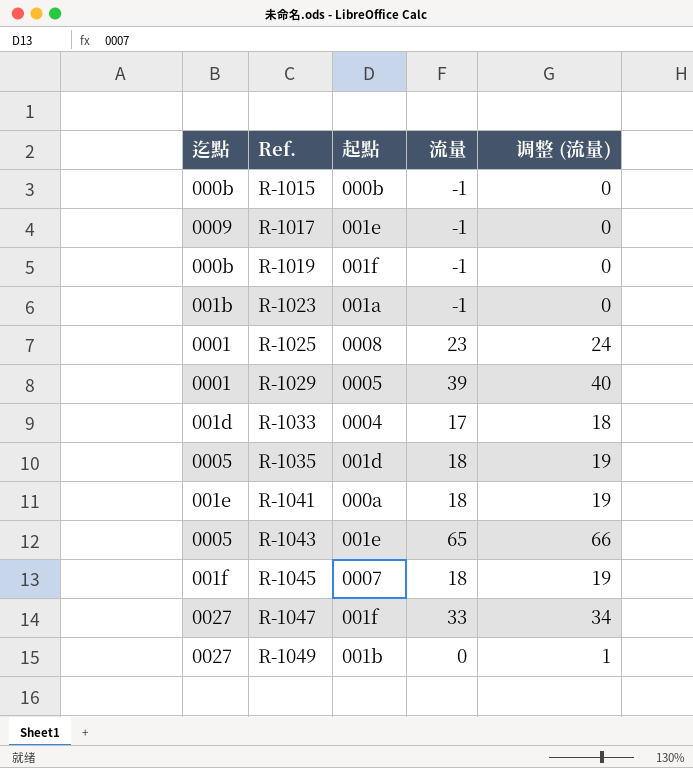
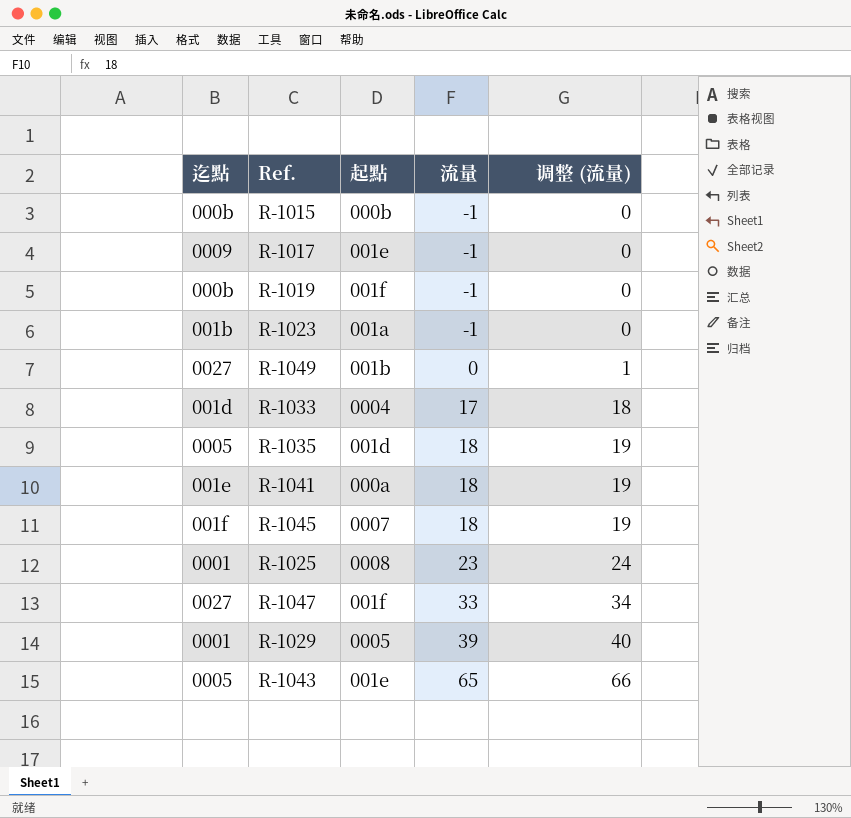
row order: Ref. ascending -> 流量 ascending

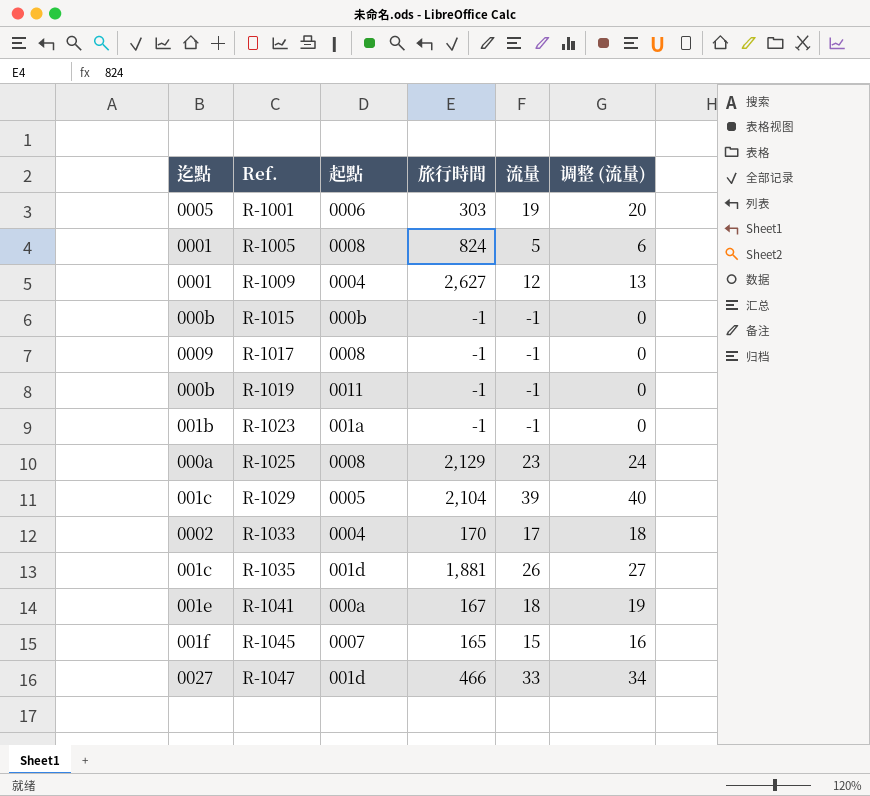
row order: 流量 ascending -> Ref. ascending
column 旅行時間 | position: none -> 4
row R-1049: 0027 | 001b | 0 | 1 -> none
row R-1043: 0005 | 001e | 65 | 66 -> none
row R-1001: none -> 0005 | 0006 | 303 | 19 | 20
row R-1005: none -> 0001 | 0008 | 824 | 5 | 6
row R-1009: none -> 0001 | 0004 | 2,627 | 12 | 13
R-1017 | 起點: 001e -> 0008
R-1019 | 起點: 001f -> 0011
R-1025 | 迄點: 0001 -> 000a
R-1029 | 迄點: 0001 -> 001c
R-1033 | 迄點: 001d -> 0002
R-1035 | 迄點: 0005 -> 001c
R-1035 | 流量: 18 -> 26
R-1035 | 调整 (流量): 19 -> 27
R-1045 | 流量: 18 -> 15
R-1045 | 调整 (流量): 19 -> 16
R-1047 | 起點: 001f -> 001d

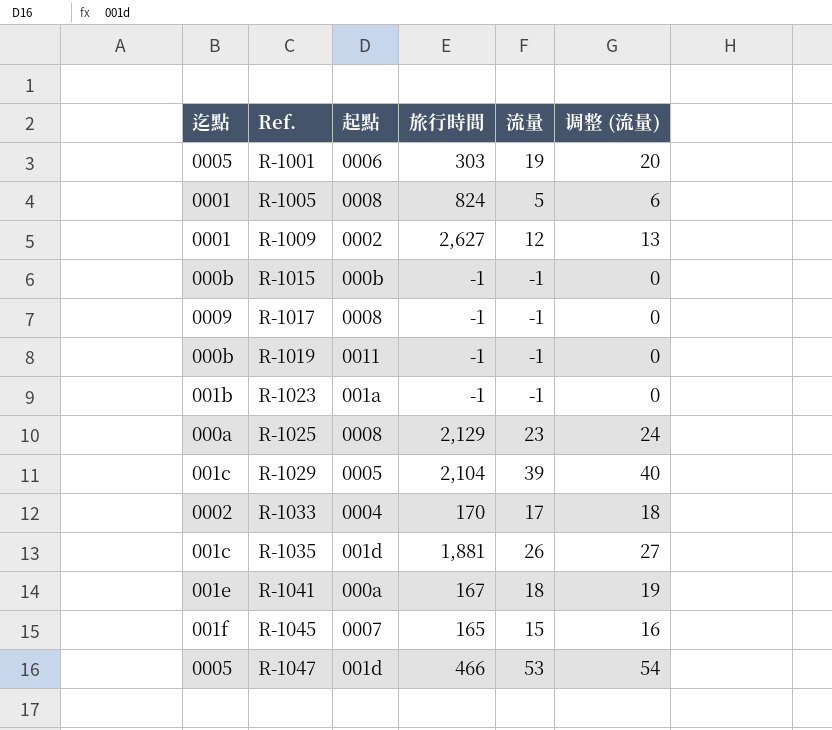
R-1009 | 起點: 0004 -> 0002
R-1047 | 迄點: 0027 -> 0005
R-1047 | 流量: 33 -> 53
R-1047 | 调整 (流量): 34 -> 54

